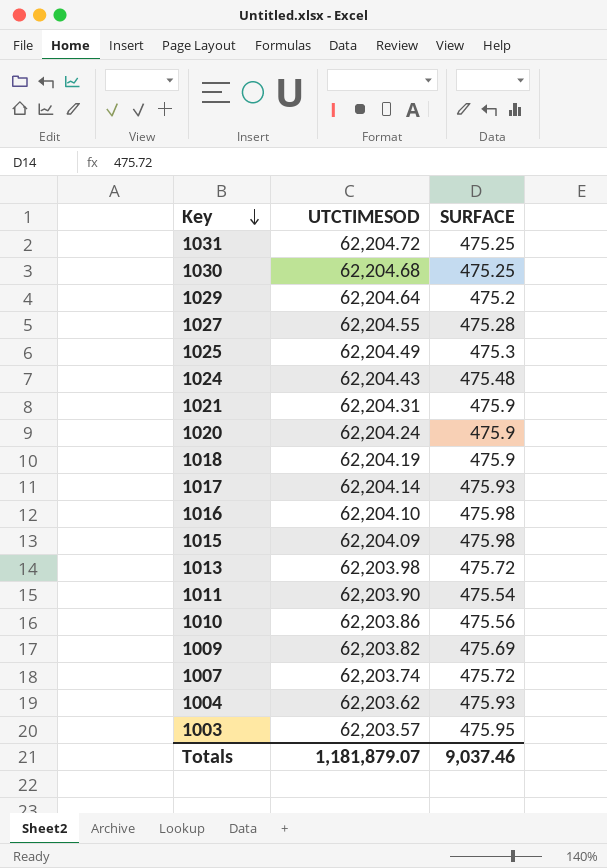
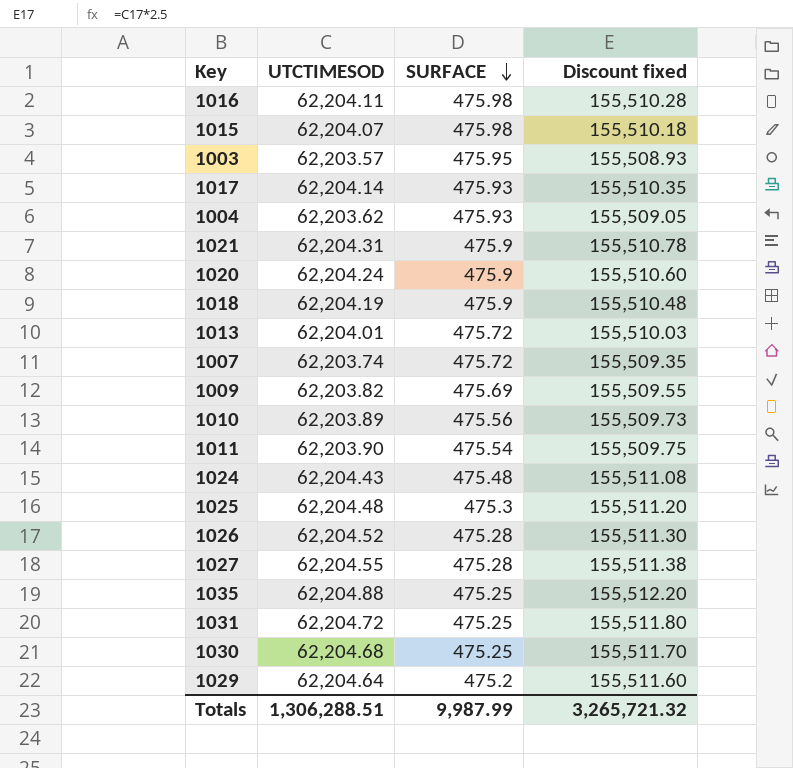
row order: Key descending -> SURFACE descending
column Discount fixed | formula: none -> [UTCTIMESOD] * 2.5
1016 | UTCTIMESOD: 62,204.10 -> 62,204.11
1015 | UTCTIMESOD: 62,204.09 -> 62,204.07
1013 | UTCTIMESOD: 62,203.98 -> 62,204.01
1010 | UTCTIMESOD: 62,203.86 -> 62,203.89
1025 | UTCTIMESOD: 62,204.49 -> 62,204.48
row 1026: none -> 62,204.52 | 475.28 | 155,511.30
row 1035: none -> 62,204.88 | 475.25 | 155,512.20
Totals | UTCTIMESOD: 1,181,879.07 -> 1,306,288.51
Totals | SURFACE: 9,037.46 -> 9,987.99

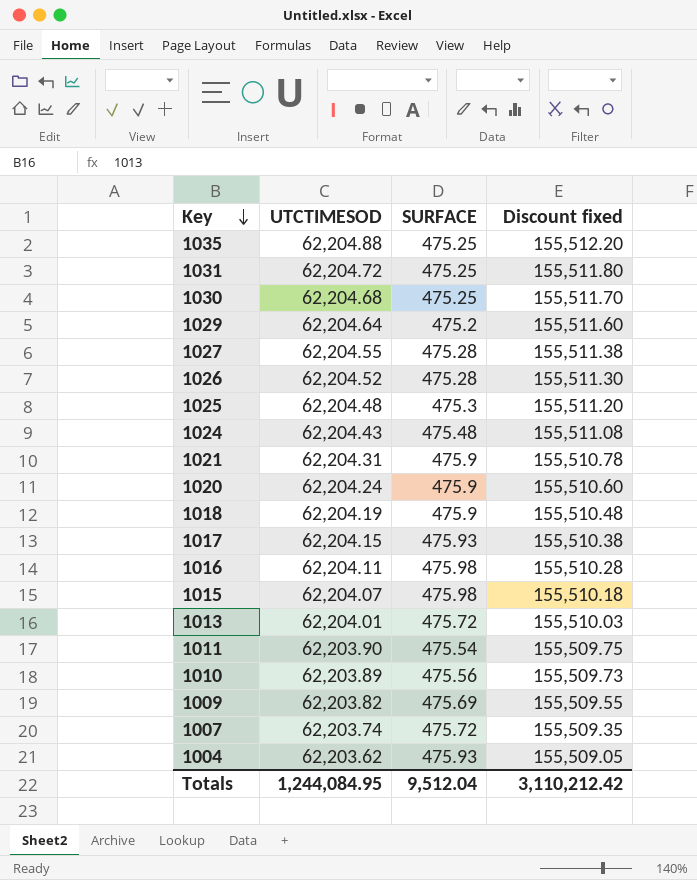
row order: SURFACE descending -> Key descending
row 1003: 62,203.57 | 475.95 | 155,508.93 -> none
1017 | UTCTIMESOD: 62,204.14 -> 62,204.15
1017 | Discount fixed: 155,510.35 -> 155,510.38
Totals | UTCTIMESOD: 1,306,288.51 -> 1,244,084.95
Totals | SURFACE: 9,987.99 -> 9,512.04
Totals | Discount fixed: 3,265,721.32 -> 3,110,212.42

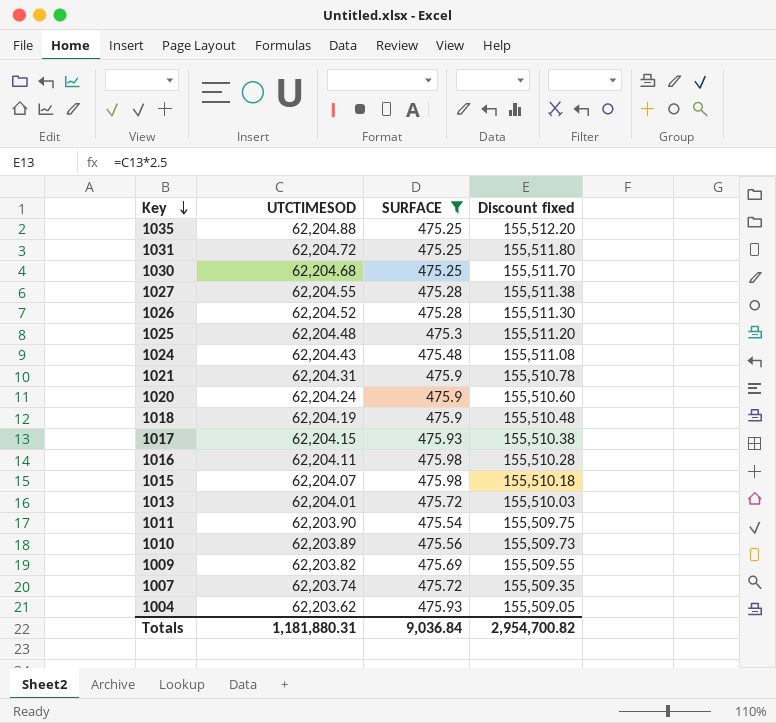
filter: none -> SURFACE != 475.2
Totals | UTCTIMESOD: 1,244,084.95 -> 1,181,880.31
Totals | SURFACE: 9,512.04 -> 9,036.84
Totals | Discount fixed: 3,110,212.42 -> 2,954,700.82

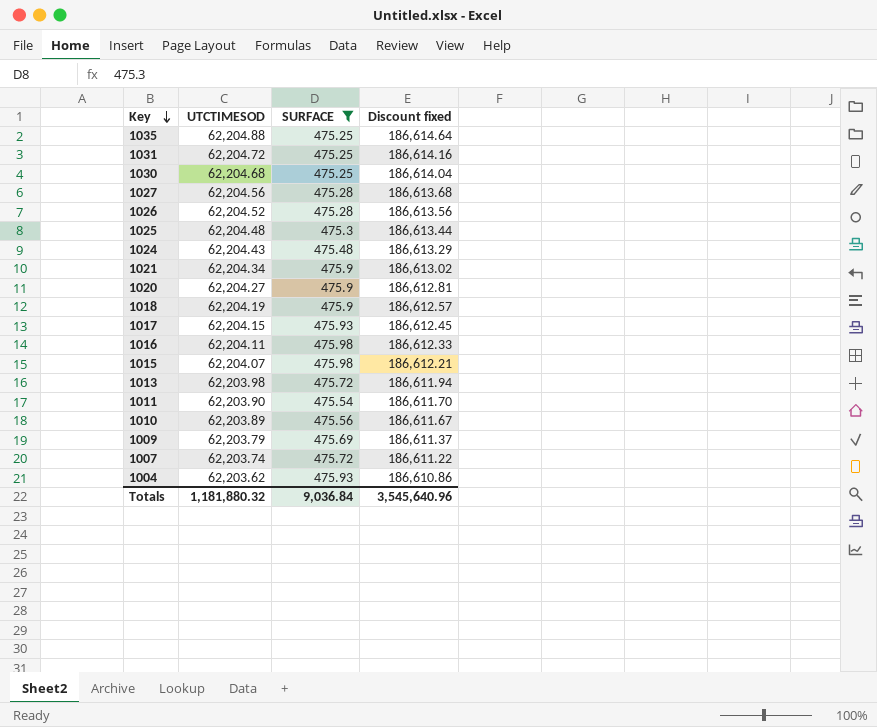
column Discount fixed | formula: [UTCTIMESOD] * 2.5 -> [UTCTIMESOD] * 3
1027 | UTCTIMESOD: 62,204.55 -> 62,204.56
1021 | UTCTIMESOD: 62,204.31 -> 62,204.34
1020 | UTCTIMESOD: 62,204.24 -> 62,204.27
1013 | UTCTIMESOD: 62,204.01 -> 62,203.98
1009 | UTCTIMESOD: 62,203.82 -> 62,203.79
Totals | UTCTIMESOD: 1,181,880.31 -> 1,181,880.32
Totals | Discount fixed: 2,954,700.82 -> 3,545,640.96

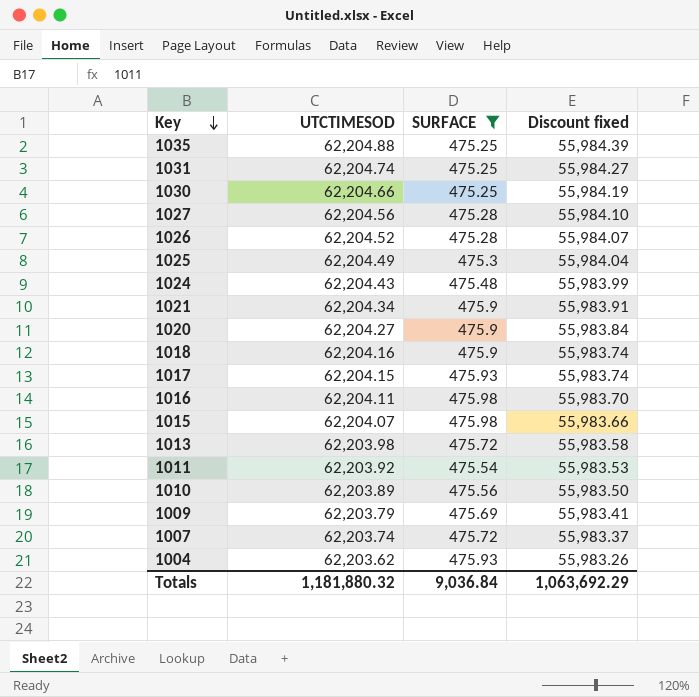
column Discount fixed | formula: [UTCTIMESOD] * 3 -> [UTCTIMESOD] * 0.9
1031 | UTCTIMESOD: 62,204.72 -> 62,204.74
1030 | UTCTIMESOD: 62,204.68 -> 62,204.66
1025 | UTCTIMESOD: 62,204.48 -> 62,204.49
1018 | UTCTIMESOD: 62,204.19 -> 62,204.16
1011 | UTCTIMESOD: 62,203.90 -> 62,203.92
Totals | Discount fixed: 3,545,640.96 -> 1,063,692.29

